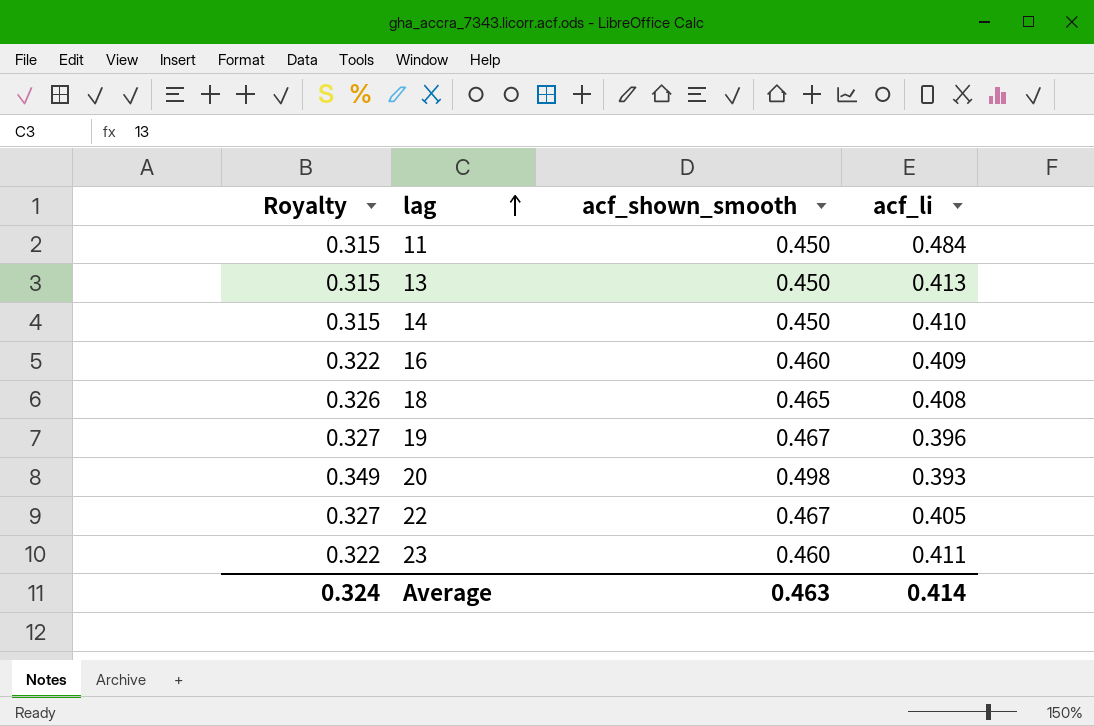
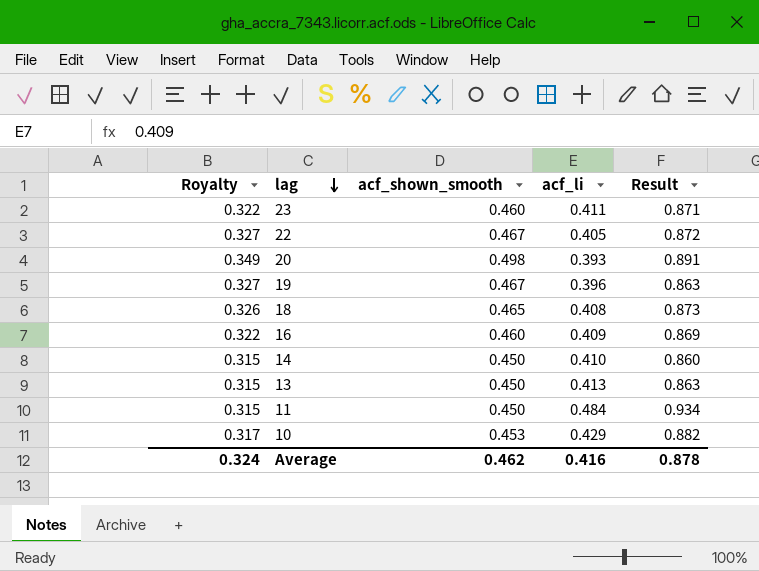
row order: lag ascending -> lag descending
column Result | formula: none -> [acf_shown_smooth] + [acf_li]
row 10: none -> 0.317 | 0.453 | 0.429 | 0.882
Average | acf_shown_smooth: 0.463 -> 0.462
Average | acf_li: 0.414 -> 0.416

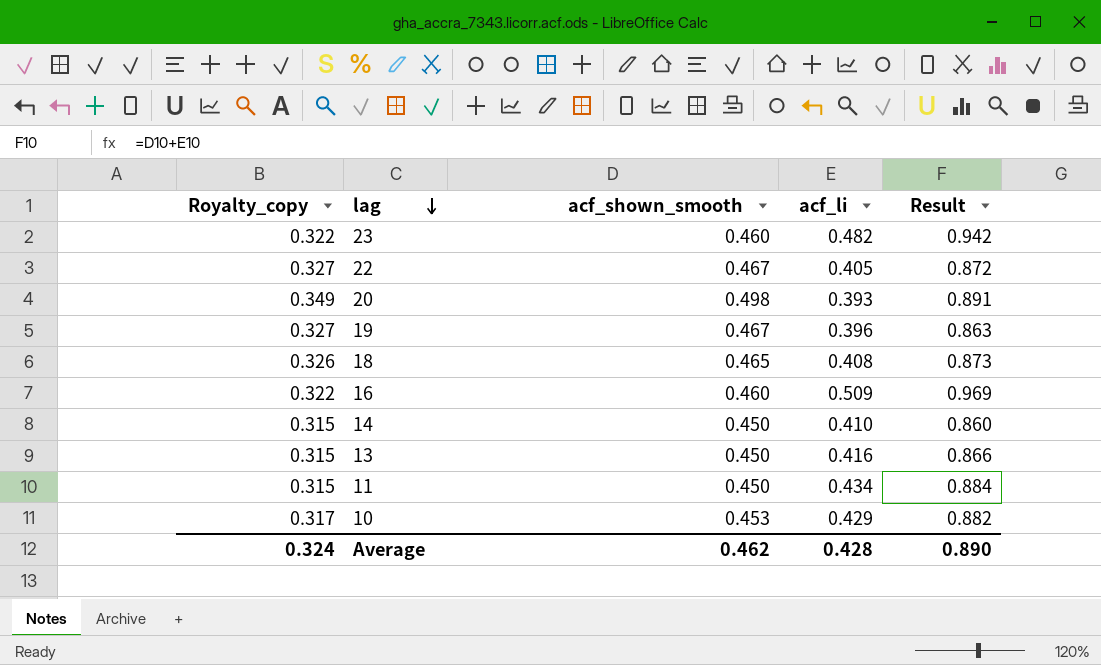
column name: Royalty -> Royalty_copy
23 | acf_li: 0.411 -> 0.482
23 | Result: 0.871 -> 0.942
16 | acf_li: 0.409 -> 0.509
16 | Result: 0.869 -> 0.969
13 | acf_li: 0.413 -> 0.416
13 | Result: 0.863 -> 0.866
11 | acf_li: 0.484 -> 0.434
11 | Result: 0.934 -> 0.884
Average | acf_li: 0.416 -> 0.428
Average | Result: 0.878 -> 0.890

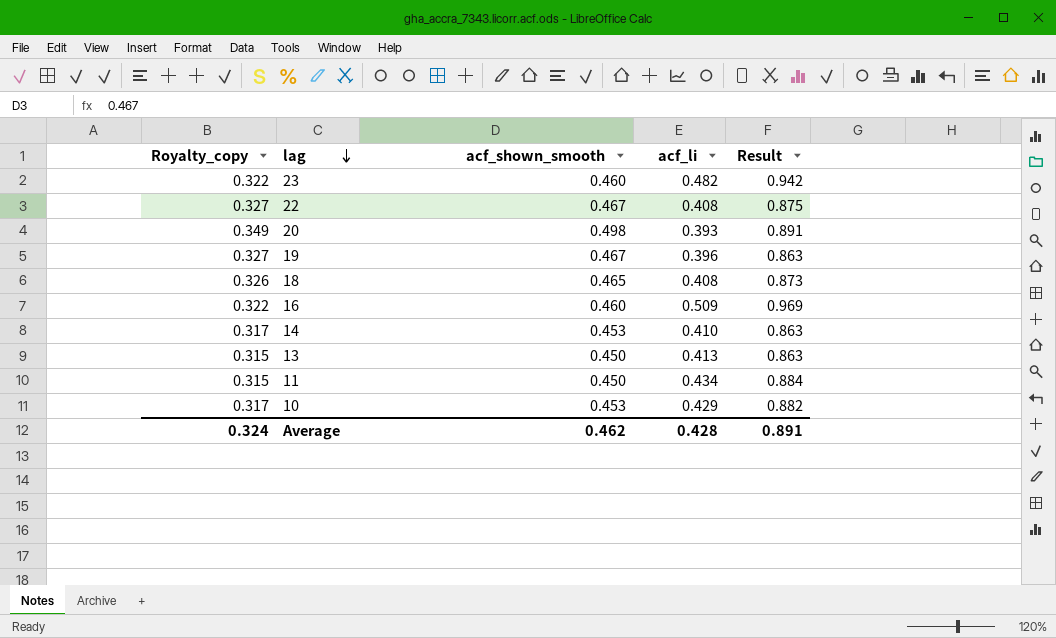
22 | acf_li: 0.405 -> 0.408
22 | Result: 0.872 -> 0.875
14 | Royalty_copy: 0.315 -> 0.317
14 | acf_shown_smooth: 0.450 -> 0.453
14 | Result: 0.860 -> 0.863
13 | acf_li: 0.416 -> 0.413
13 | Result: 0.866 -> 0.863
Average | Result: 0.890 -> 0.891

